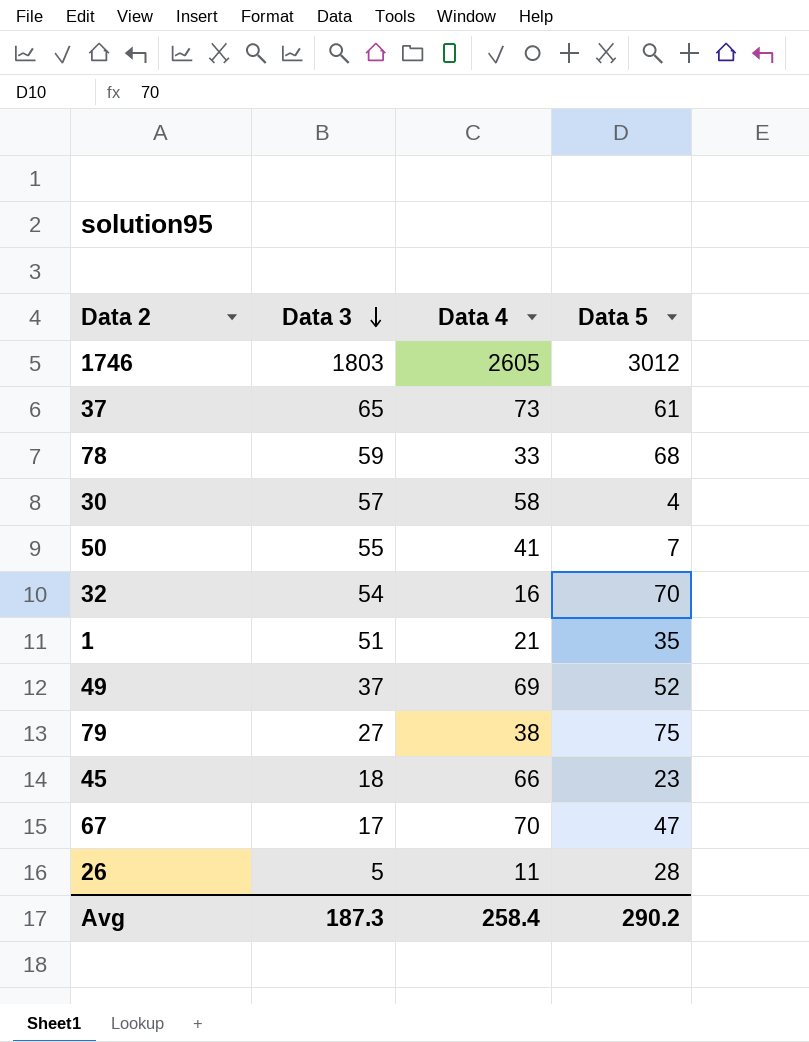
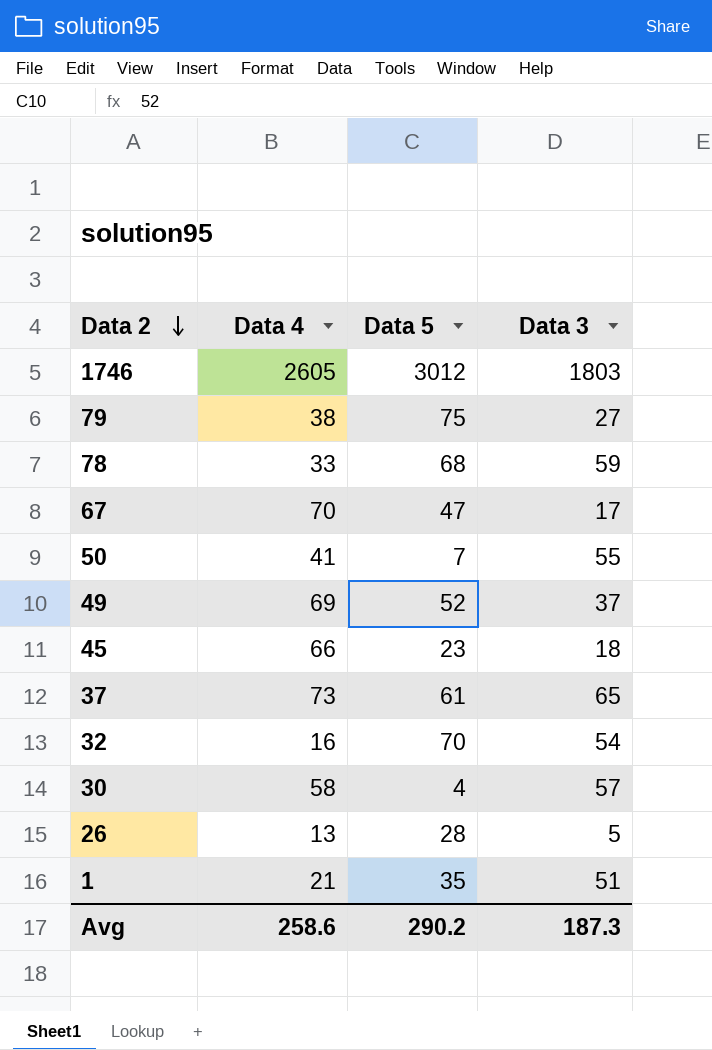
row order: Data 3 descending -> Data 2 descending
column Data 3 | position: 2 -> 4
26 | Data 4: 11 -> 13
Avg | Data 4: 258.4 -> 258.6

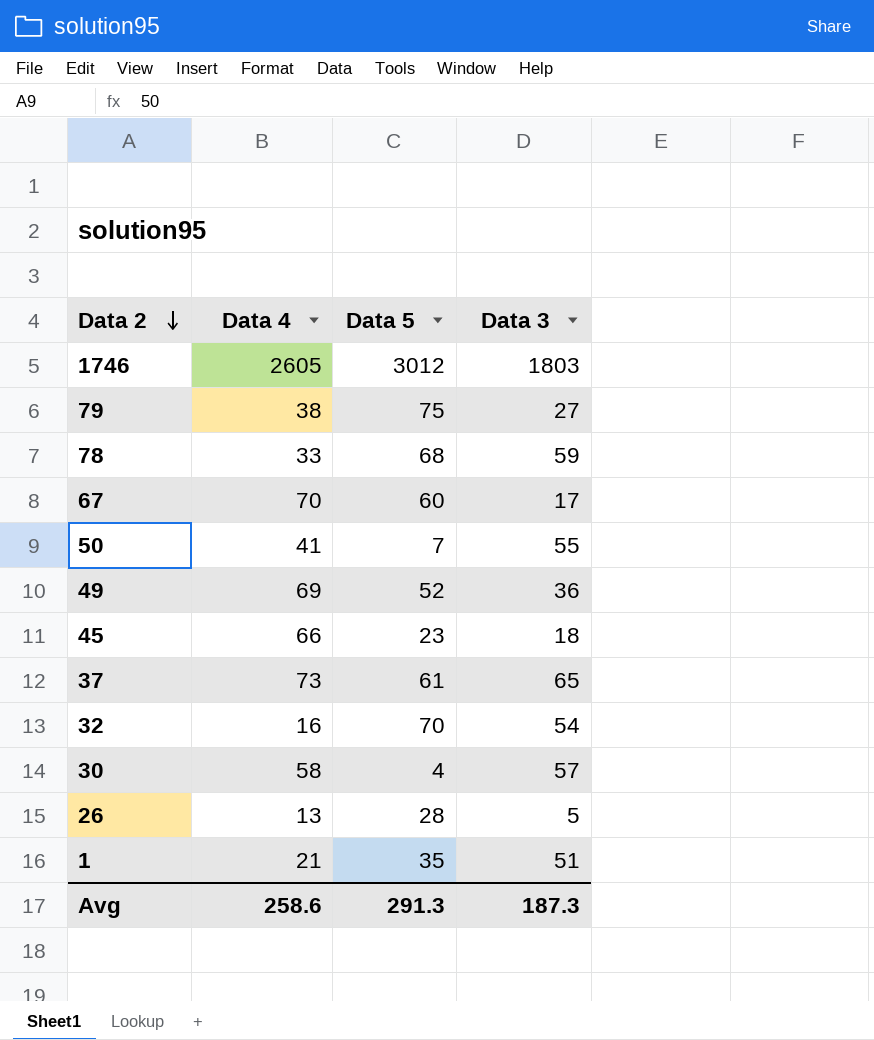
67 | Data 5: 47 -> 60
49 | Data 3: 37 -> 36
Avg | Data 5: 290.2 -> 291.3

